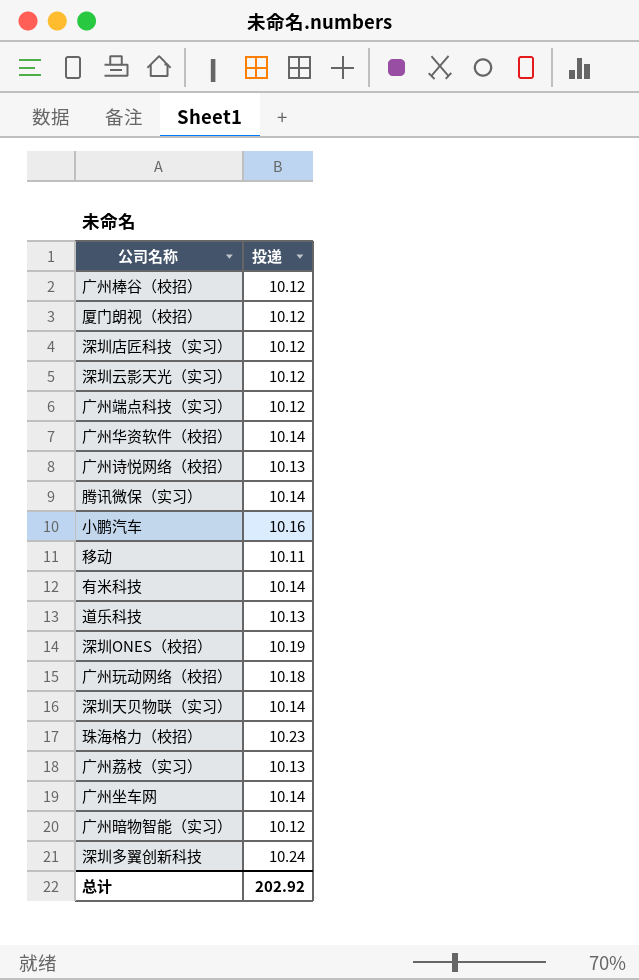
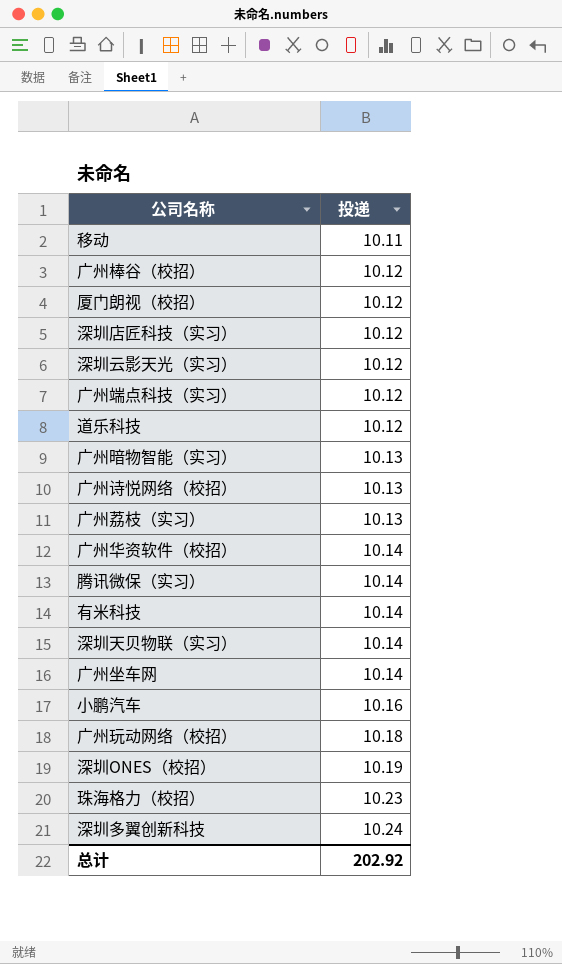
row order: none -> 投递 ascending
道乐科技 | 投递: 10.13 -> 10.12
广州暗物智能（实习） | 投递: 10.12 -> 10.13

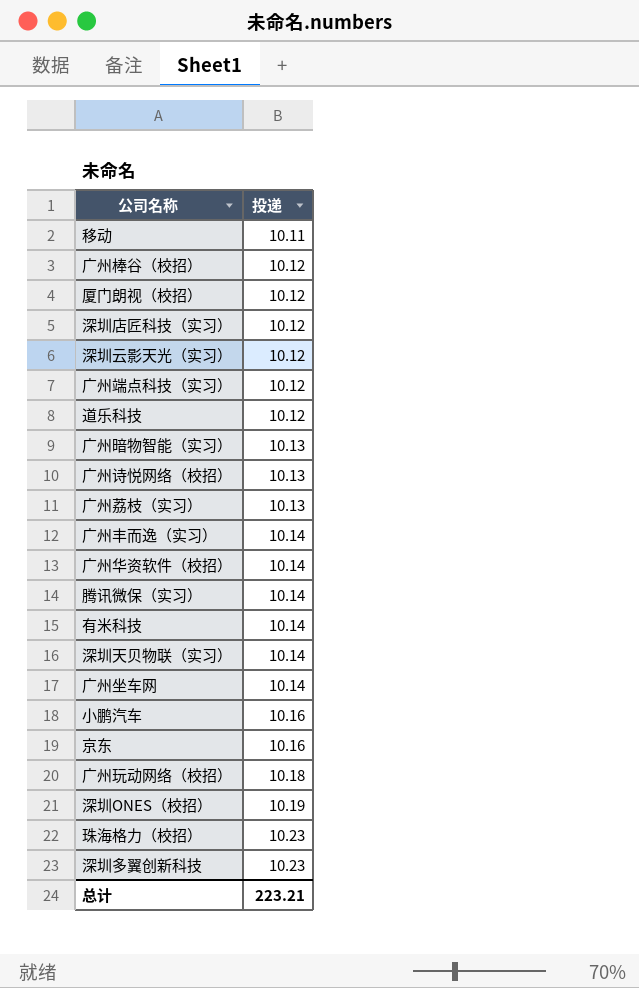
row 广州丰而逸（实习）: none -> 10.14
row 京东: none -> 10.16
深圳多翼创新科技 | 投递: 10.24 -> 10.23
总计 | 投递: 202.92 -> 223.21

